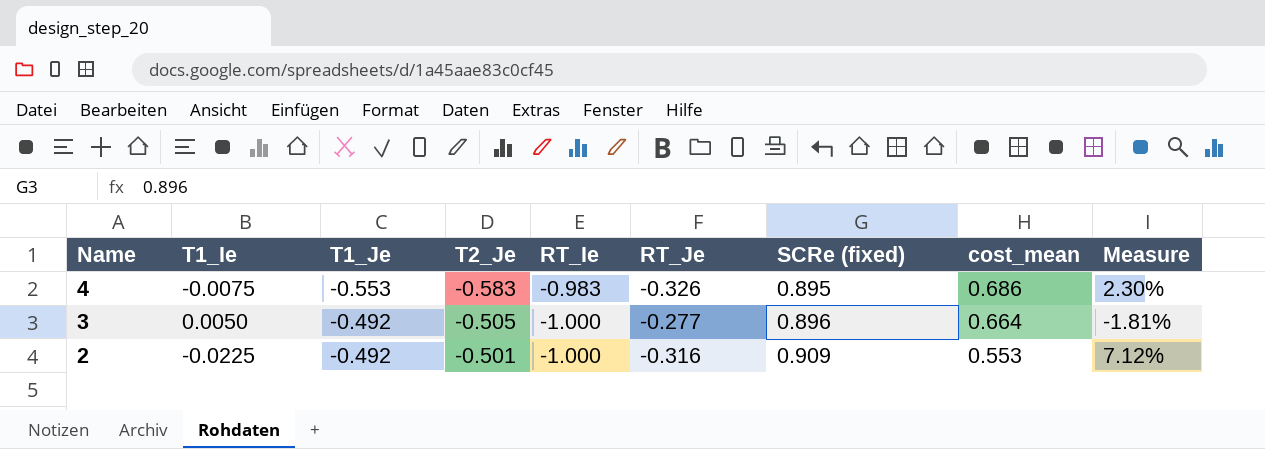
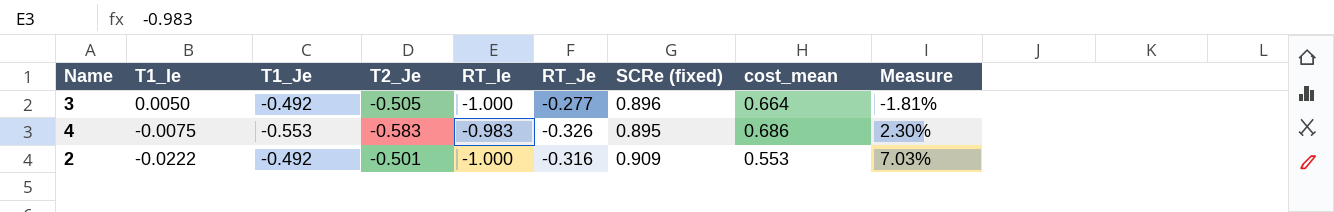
row order: Name descending -> T1_Ie descending
2 | T1_Ie: -0.0225 -> -0.0222
2 | Measure: 7.12% -> 7.03%

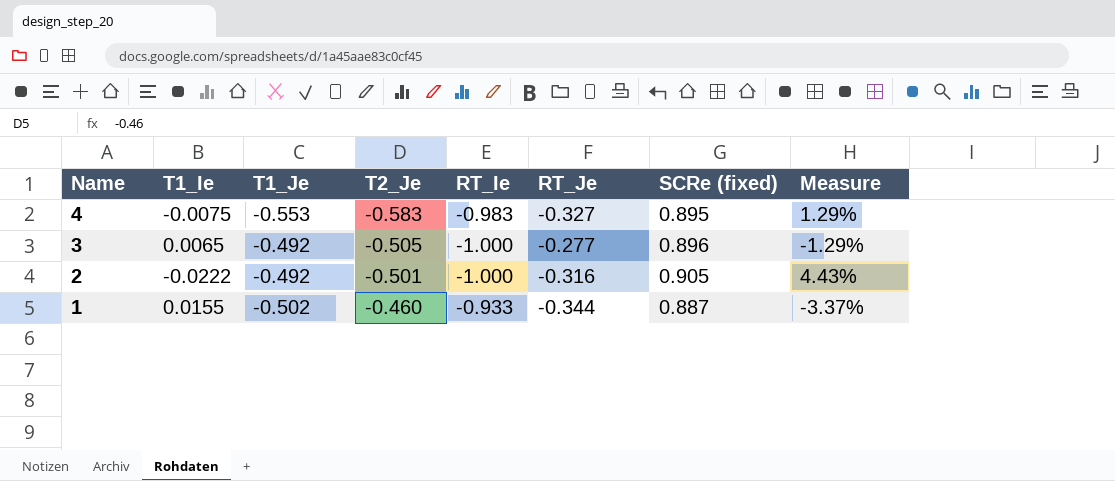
row order: T1_Ie descending -> Name descending
column cost_mean | position: 8 -> none
column Measure | formula: [T1_Ie] / [RT_Je] -> [T1_Ie] / [T2_Je]
4 | RT_Je: -0.326 -> -0.327
3 | T1_Ie: 0.0050 -> 0.0065
2 | SCRe (fixed): 0.909 -> 0.905
row 1: none -> 0.0155 | -0.502 | -0.460 | -0.933 | -0.344 | 0.887 | -3.37%

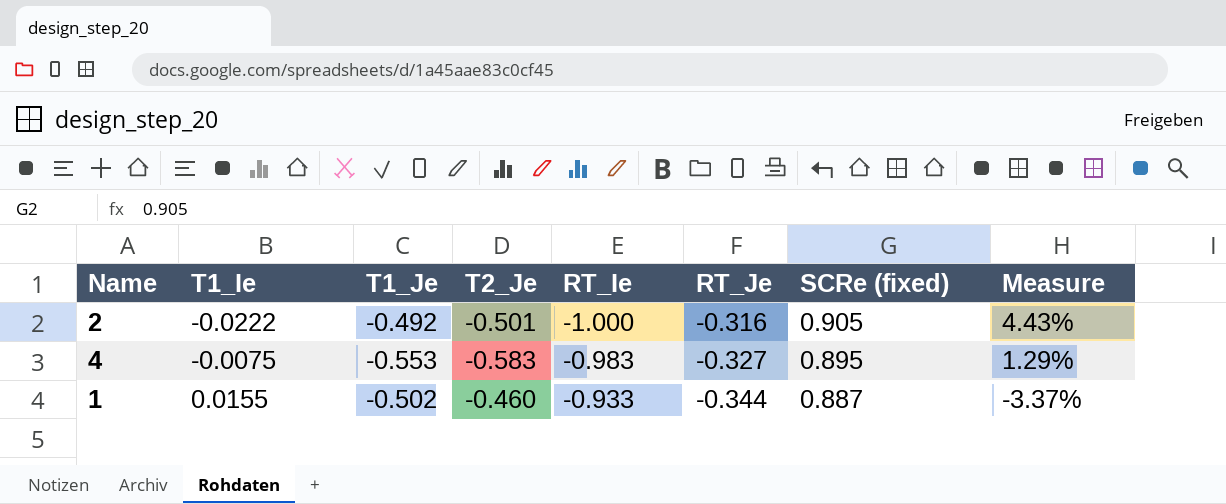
row order: Name descending -> T1_Ie ascending
row 3: 0.0065 | -0.492 | -0.505 | -1.000 | -0.277 | 0.896 | -1.29% -> none

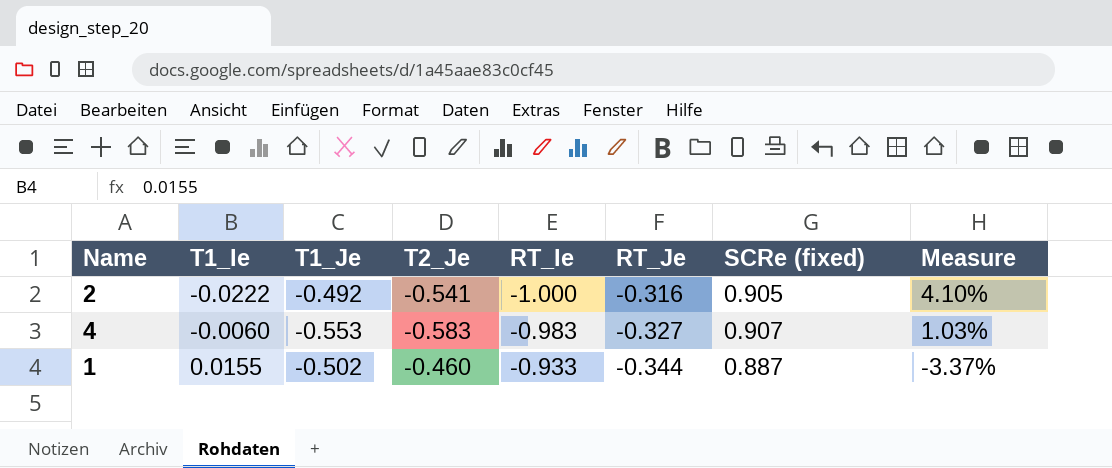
2 | T2_Je: -0.501 -> -0.541
2 | Measure: 4.43% -> 4.10%
4 | T1_Ie: -0.0075 -> -0.0060
4 | SCRe (fixed): 0.895 -> 0.907
4 | Measure: 1.29% -> 1.03%

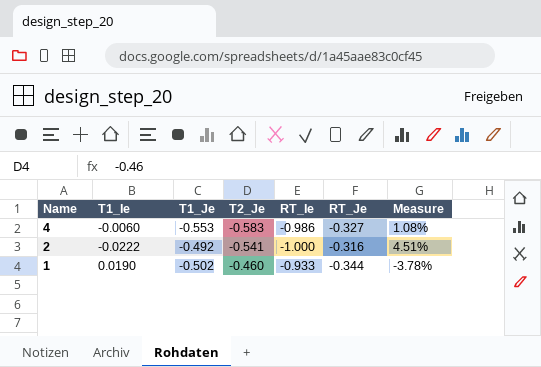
row order: T1_Ie ascending -> Name descending
column SCRe (fixed) | position: 7 -> none
column Measure | formula: [T1_Ie] / [T2_Je] -> [T1_Ie] / [T1_Je]
4 | RT_Ie: -0.983 -> -0.986
1 | T1_Ie: 0.0155 -> 0.0190

